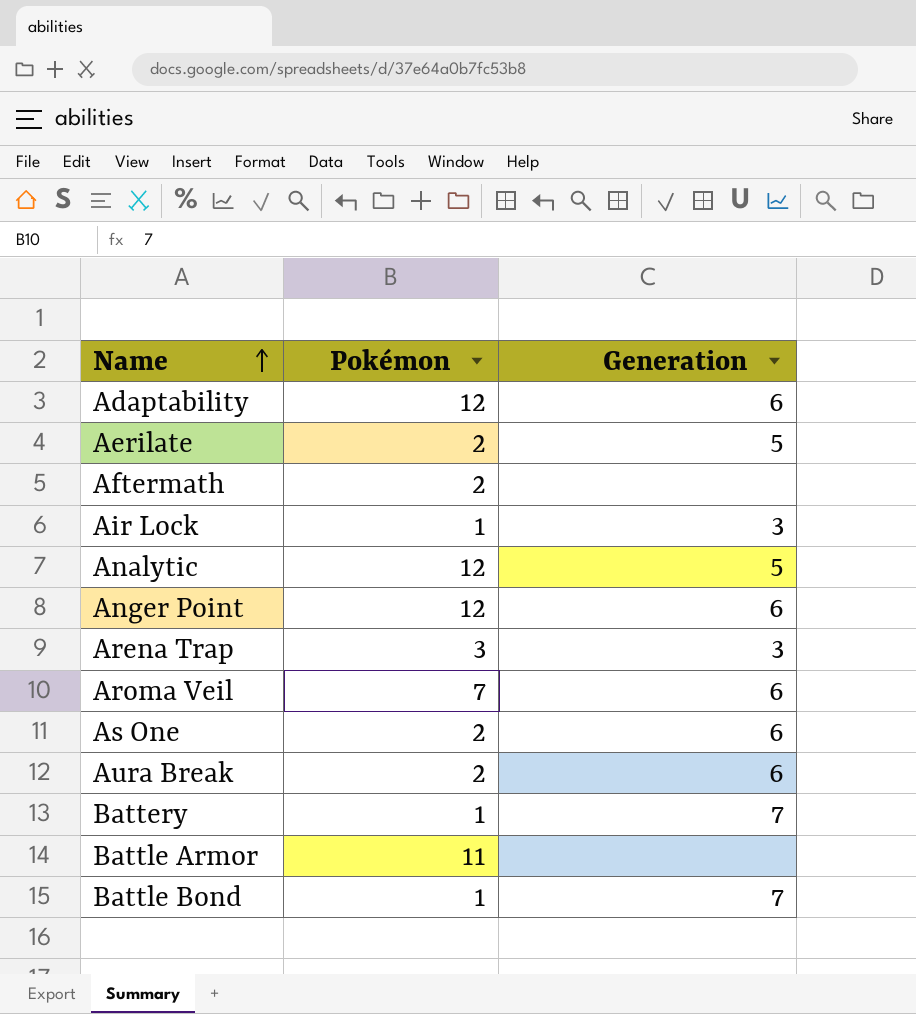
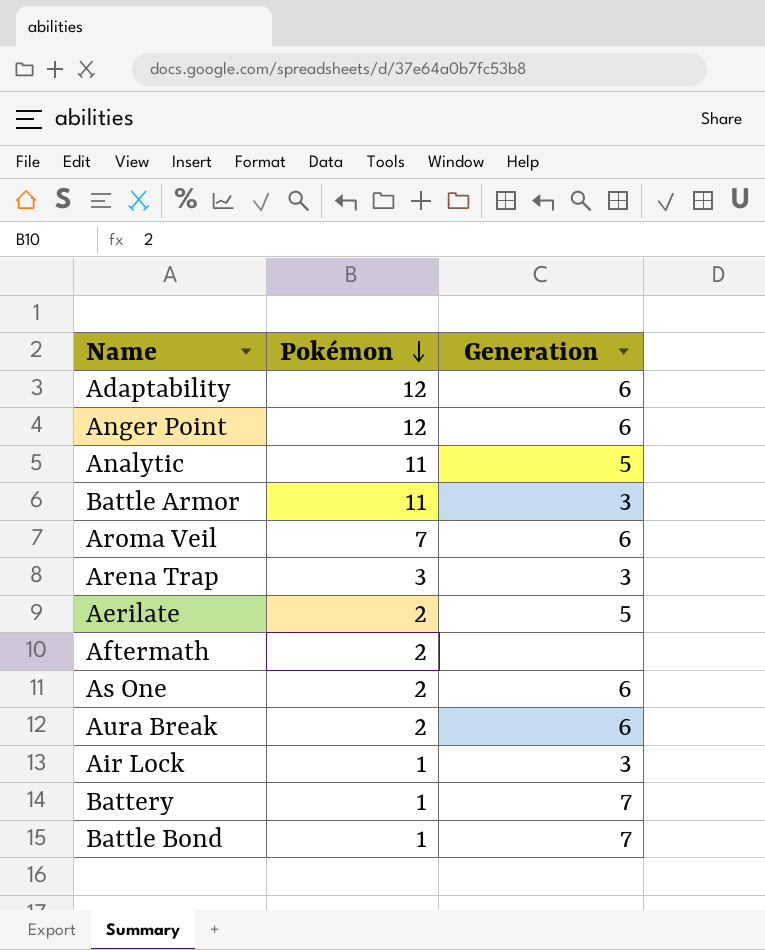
row order: Name ascending -> Pokémon descending
Analytic | Pokémon: 12 -> 11
Battle Armor | Generation: none -> 3

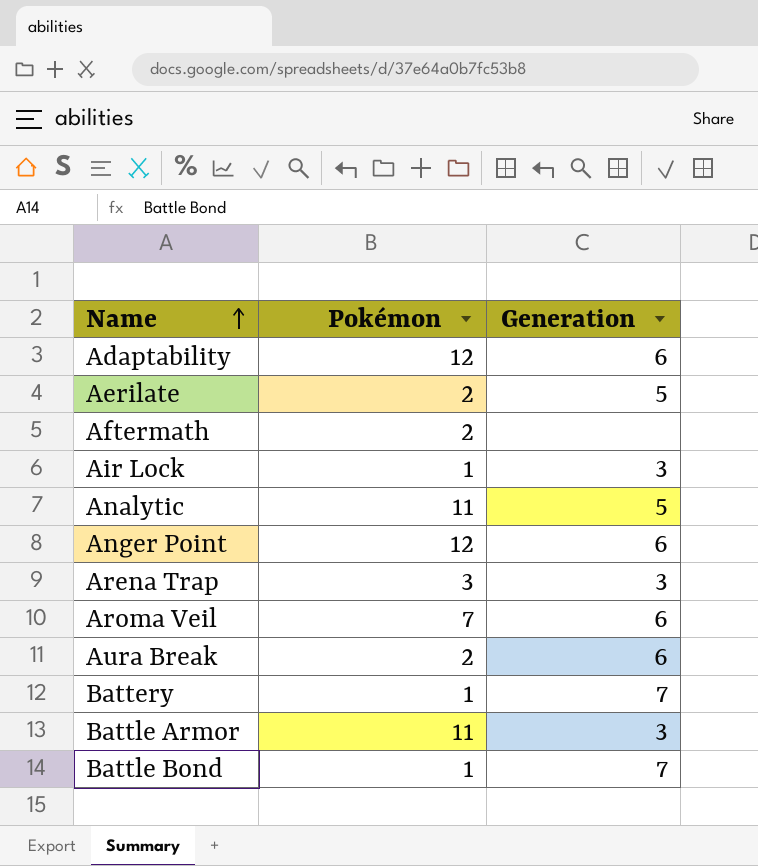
row order: Pokémon descending -> Name ascending
row As One: 2 | 6 -> none

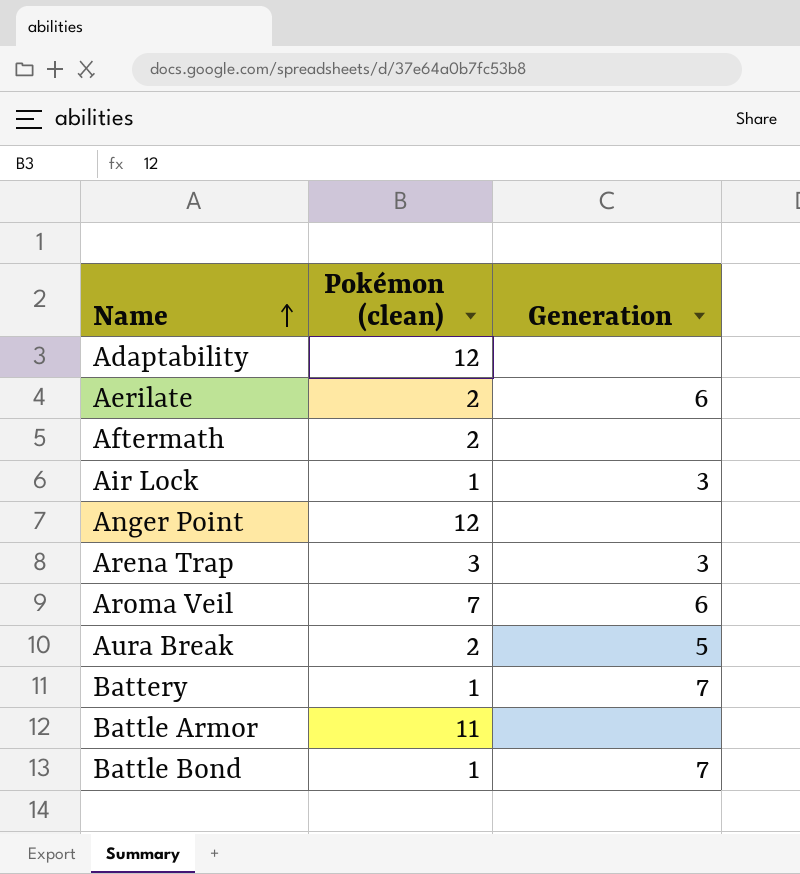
column name: Pokémon -> Pokémon (clean)
row Analytic: 11 | 5 -> none
Adaptability | Generation: 6 -> none
Aerilate | Generation: 5 -> 6
Anger Point | Generation: 6 -> none
Aura Break | Generation: 6 -> 5
Battle Armor | Generation: 3 -> none

